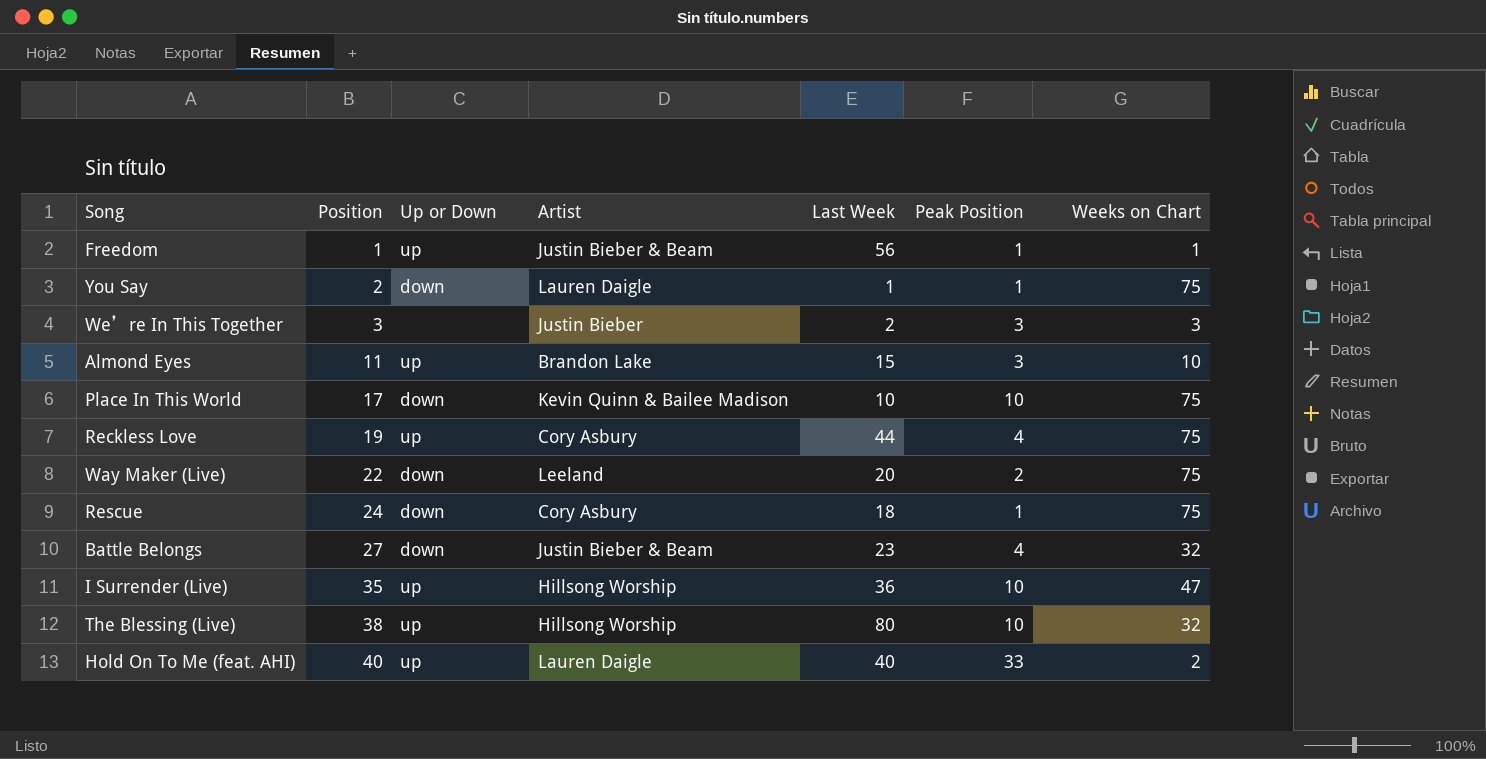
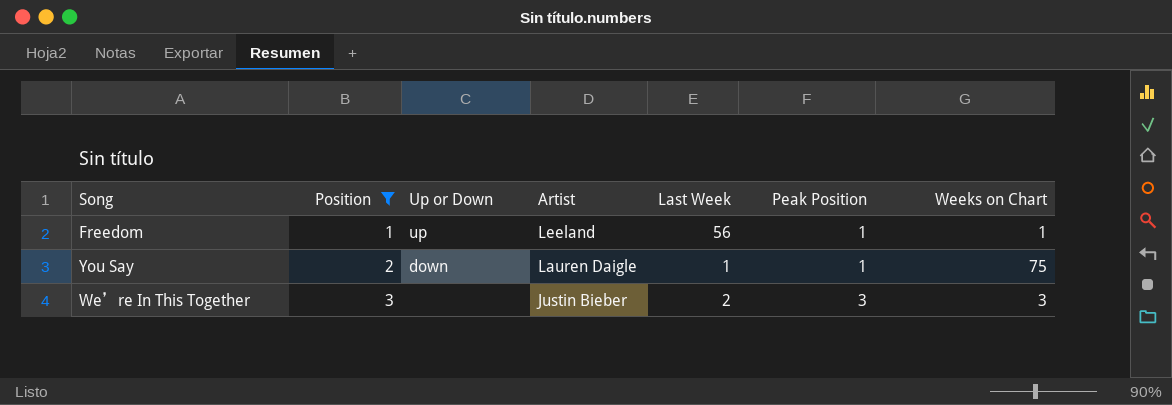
filter: none -> Position <= 3
Freedom | Artist: Justin Bieber & Beam -> Leeland

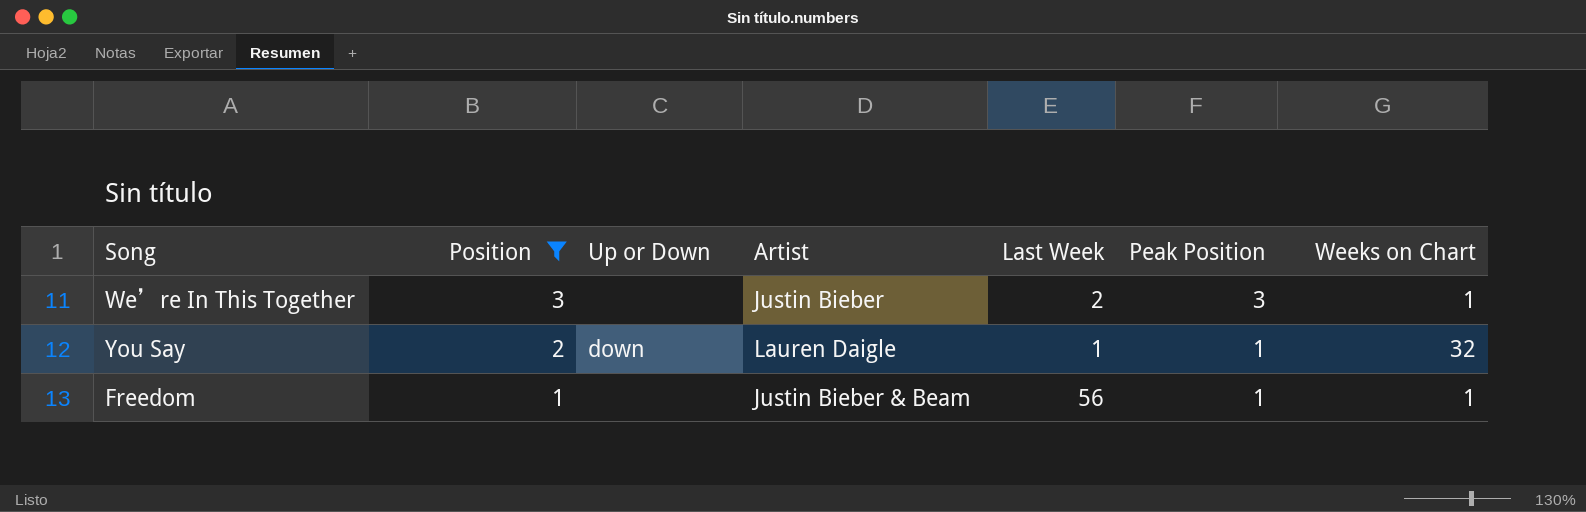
row order: Position ascending -> Position descending
We’re In This Together | Weeks on Chart: 3 -> 1
You Say | Weeks on Chart: 75 -> 32
Freedom | Up or Down: up -> none
Freedom | Artist: Leeland -> Justin Bieber & Beam

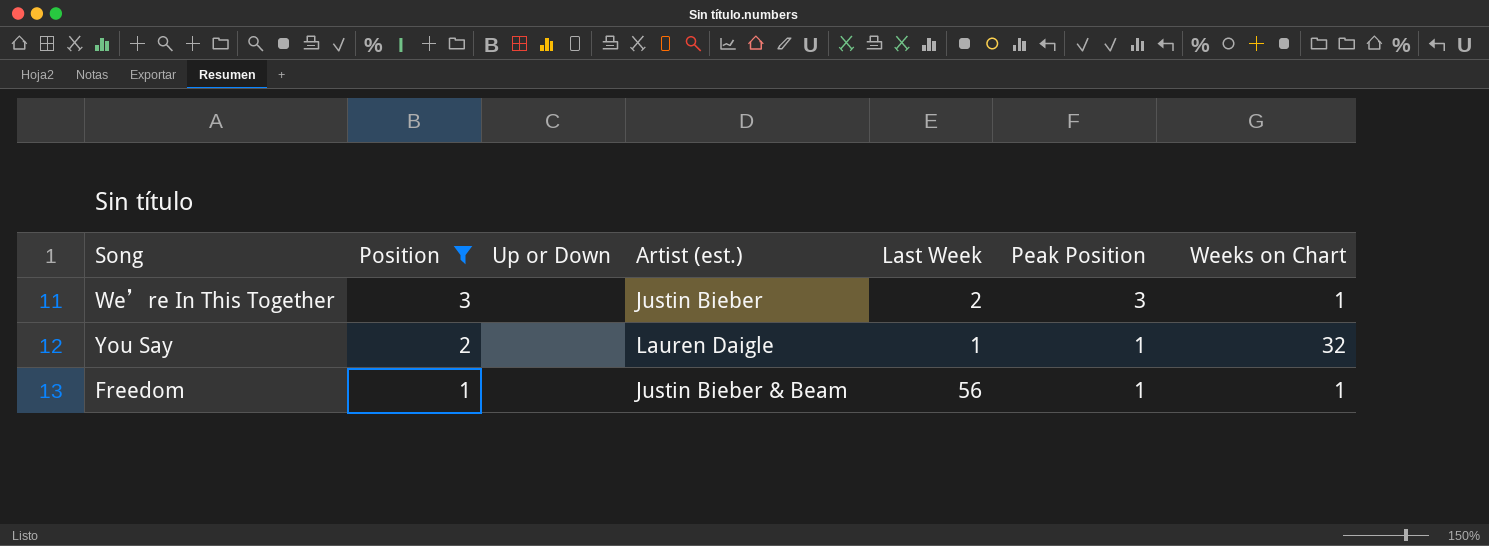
column name: Artist -> Artist (est.)
You Say | Up or Down: down -> none

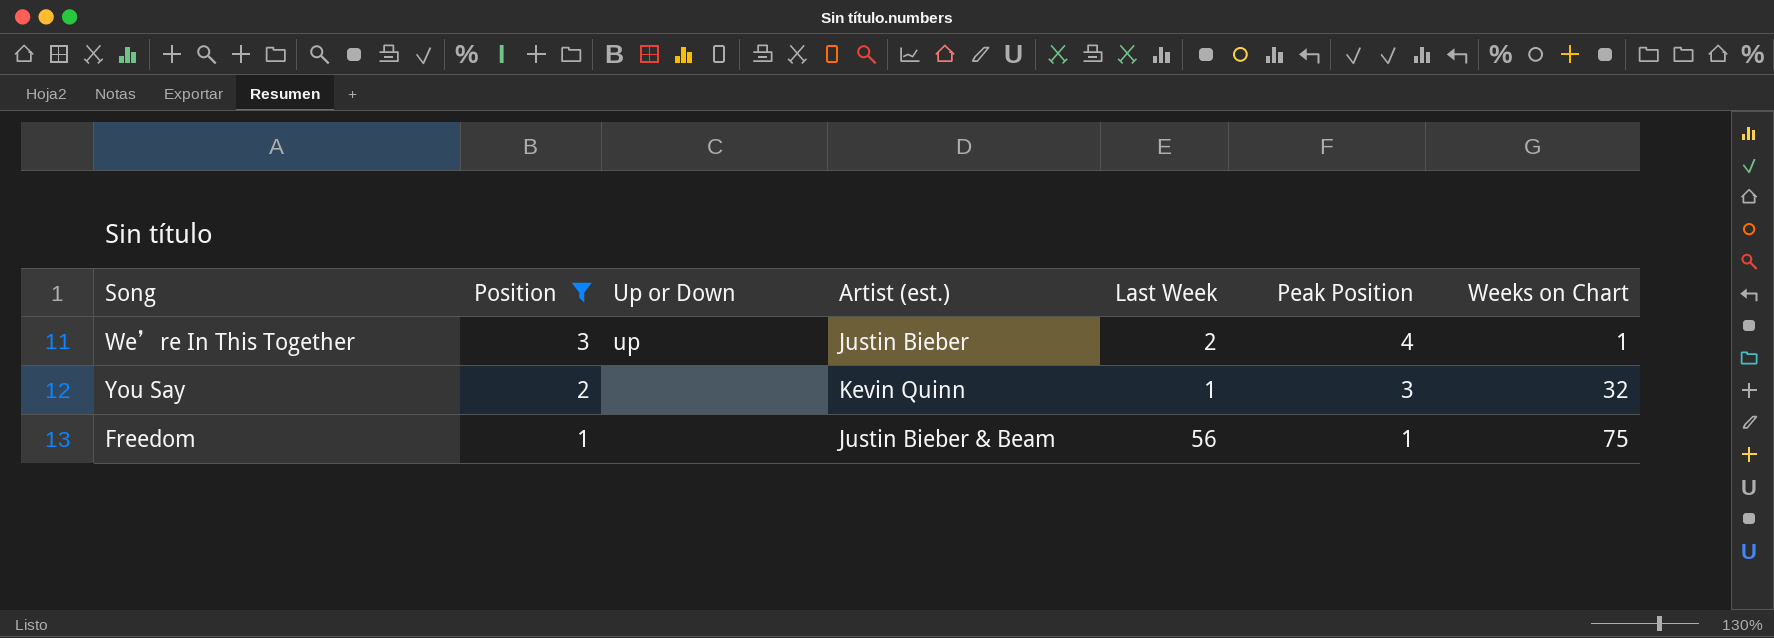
We’re In This Together | Up or Down: none -> up
We’re In This Together | Peak Position: 3 -> 4
You Say | Artist (est.): Lauren Daigle -> Kevin Quinn
You Say | Peak Position: 1 -> 3
Freedom | Weeks on Chart: 1 -> 75

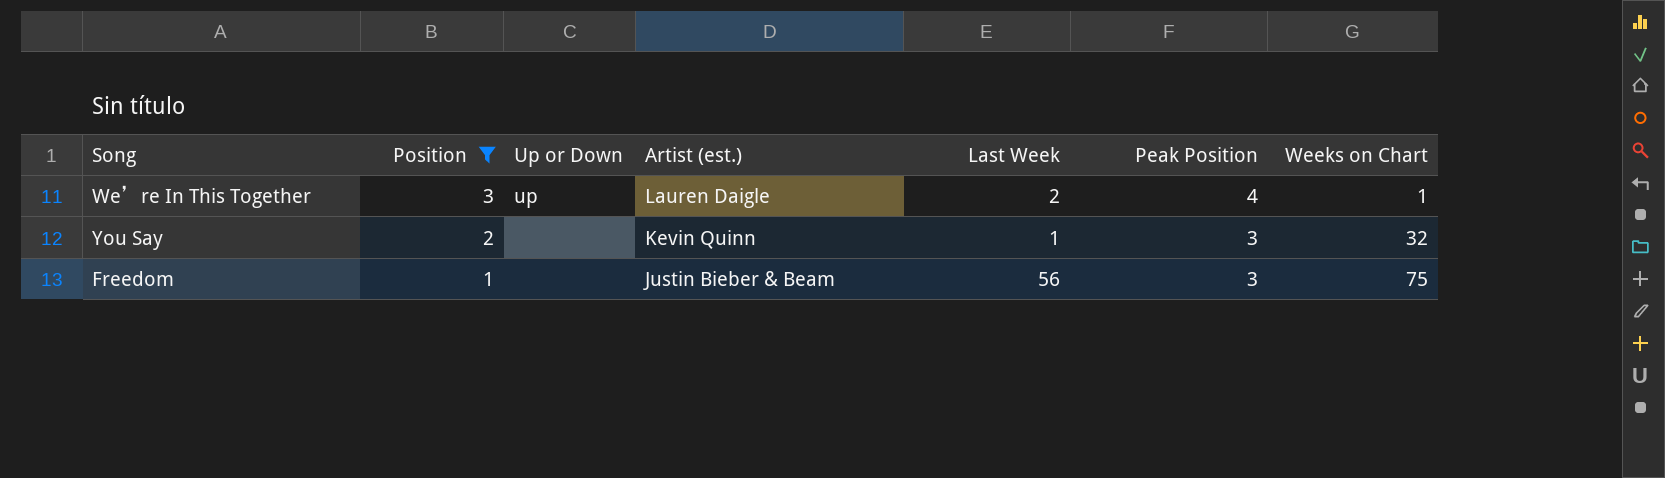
We’re In This Together | Artist (est.): Justin Bieber -> Lauren Daigle
Freedom | Peak Position: 1 -> 3

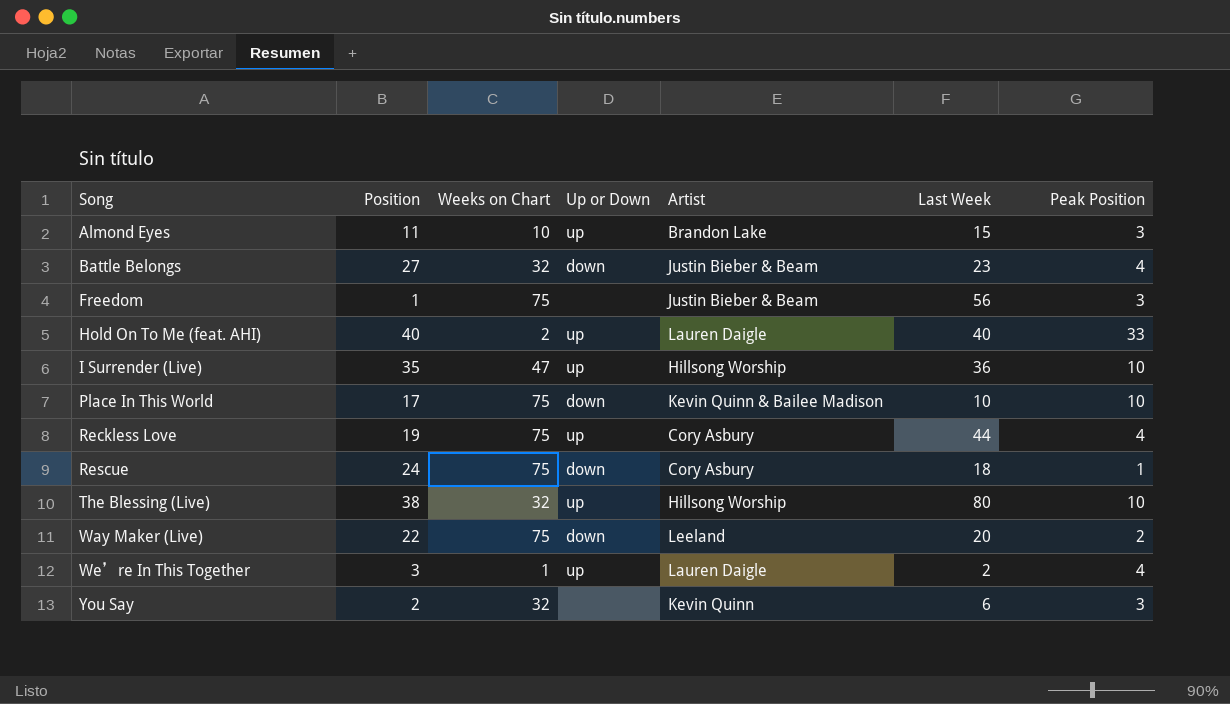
filter: Position <= 3 -> none
row order: Position descending -> Song ascending
column Weeks on Chart | position: 7 -> 3
column name: Artist (est.) -> Artist
You Say | Last Week: 1 -> 6

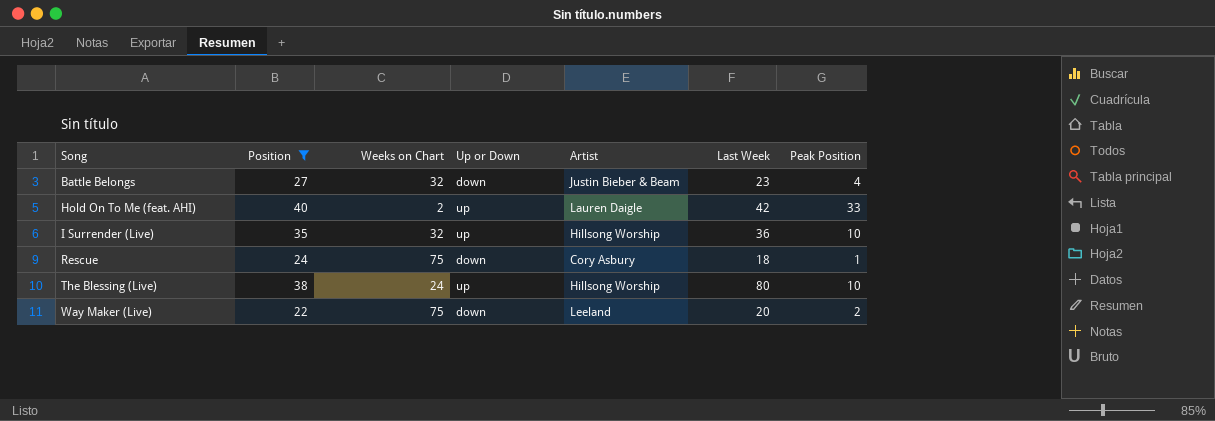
filter: none -> Position >= 22
Hold On To Me (feat. AHI) | Last Week: 40 -> 42
I Surrender (Live) | Weeks on Chart: 47 -> 32
The Blessing (Live) | Weeks on Chart: 32 -> 24

